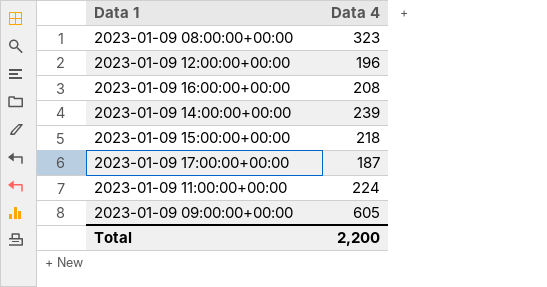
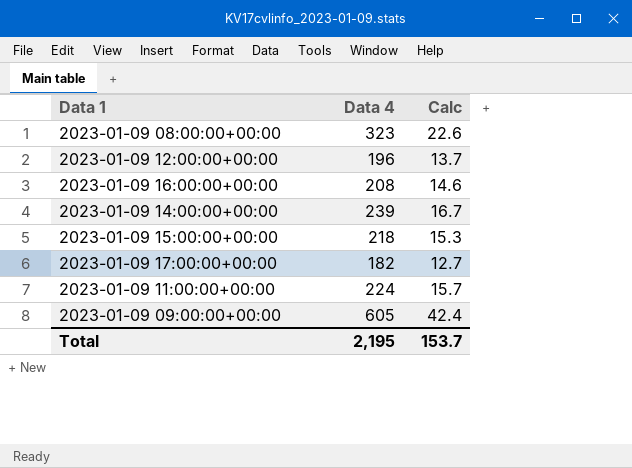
column Calc | formula: none -> [Data 4] * 0.07
2023-01-09 17:00:00+00:00 | Data 4: 187 -> 182
Total | Data 4: 2,200 -> 2,195

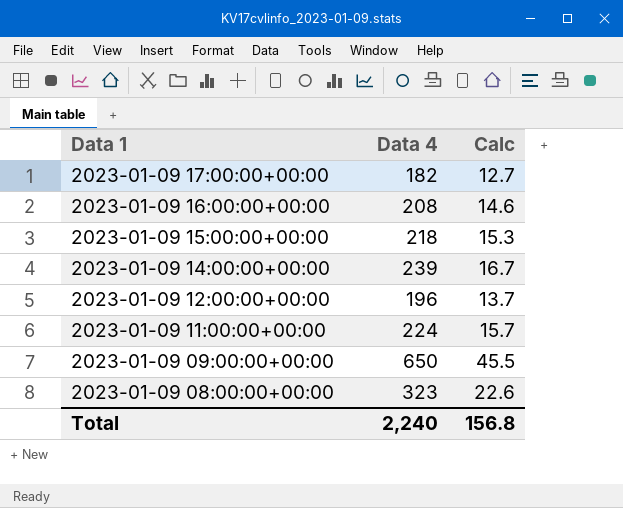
row order: none -> Data 1 descending
2023-01-09 09:00:00+00:00 | Data 4: 605 -> 650
2023-01-09 09:00:00+00:00 | Calc: 42.4 -> 45.5
Total | Data 4: 2,195 -> 2,240
Total | Calc: 153.7 -> 156.8

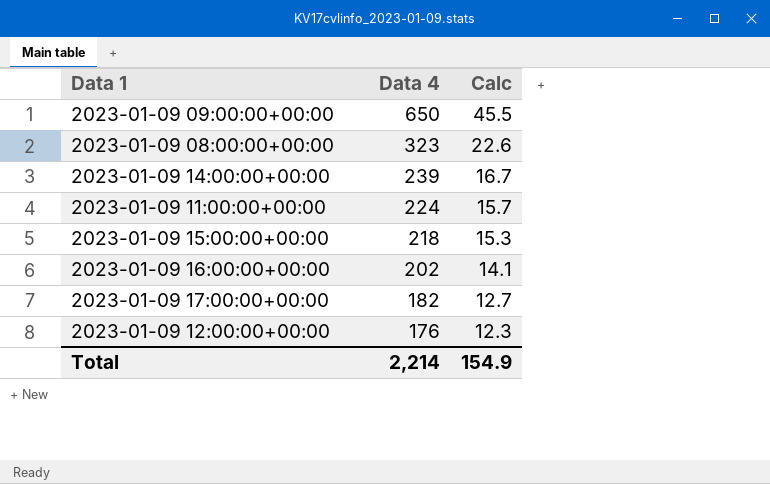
row order: Data 1 descending -> Data 4 descending
2023-01-09 16:00:00+00:00 | Data 4: 208 -> 202
2023-01-09 16:00:00+00:00 | Calc: 14.6 -> 14.1
2023-01-09 12:00:00+00:00 | Data 4: 196 -> 176
2023-01-09 12:00:00+00:00 | Calc: 13.7 -> 12.3
Total | Data 4: 2,240 -> 2,214
Total | Calc: 156.8 -> 154.9

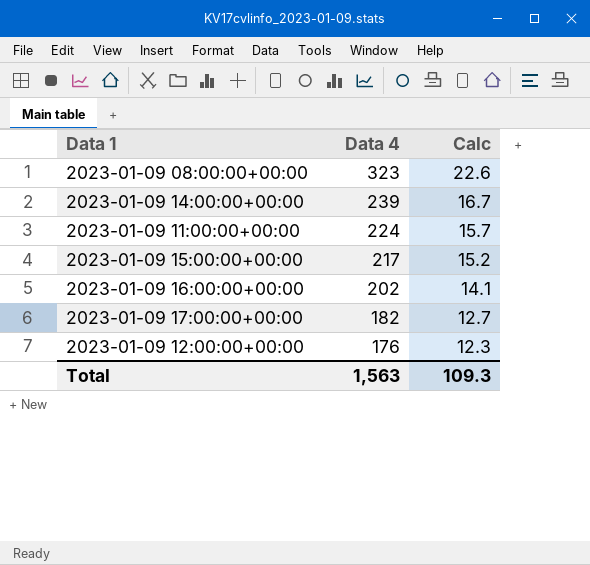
row 2023-01-09 09:00:00+00:00: 650 | 45.5 -> none
2023-01-09 15:00:00+00:00 | Data 4: 218 -> 217
2023-01-09 15:00:00+00:00 | Calc: 15.3 -> 15.2
Total | Data 4: 2,214 -> 1,563
Total | Calc: 154.9 -> 109.3

